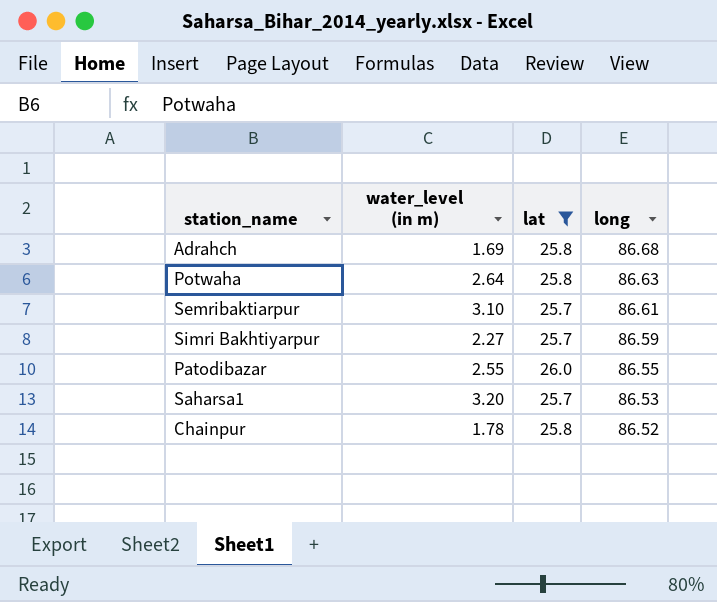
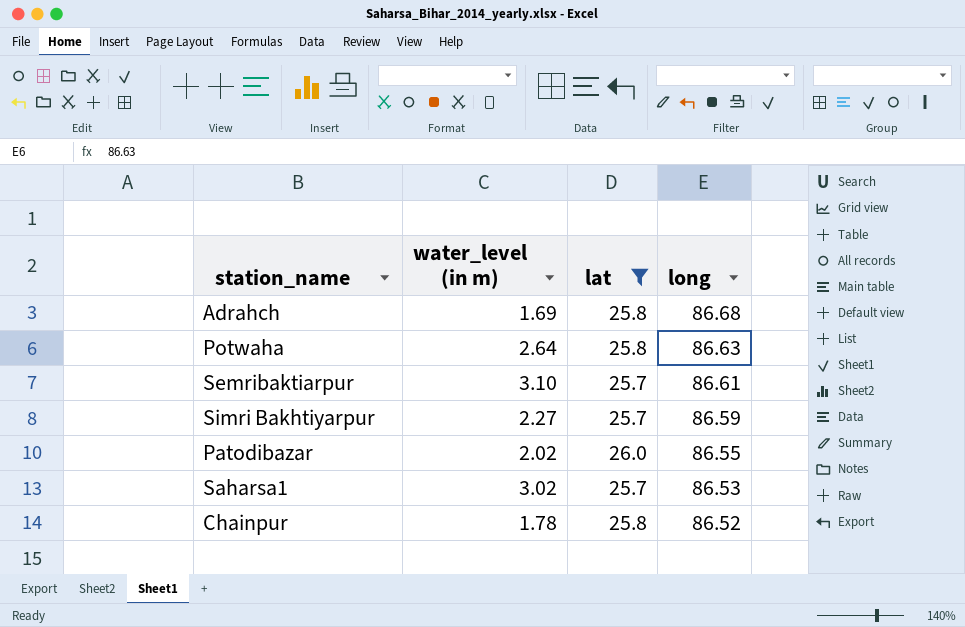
Patodibazar | water_level (in m): 2.55 -> 2.02
Saharsa1 | water_level (in m): 3.20 -> 3.02

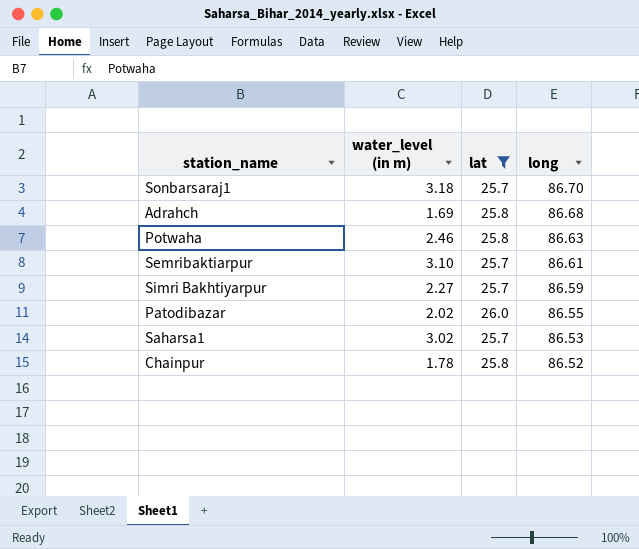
row Sonbarsaraj1: none -> 3.18 | 25.7 | 86.70
Potwaha | water_level (in m): 2.64 -> 2.46

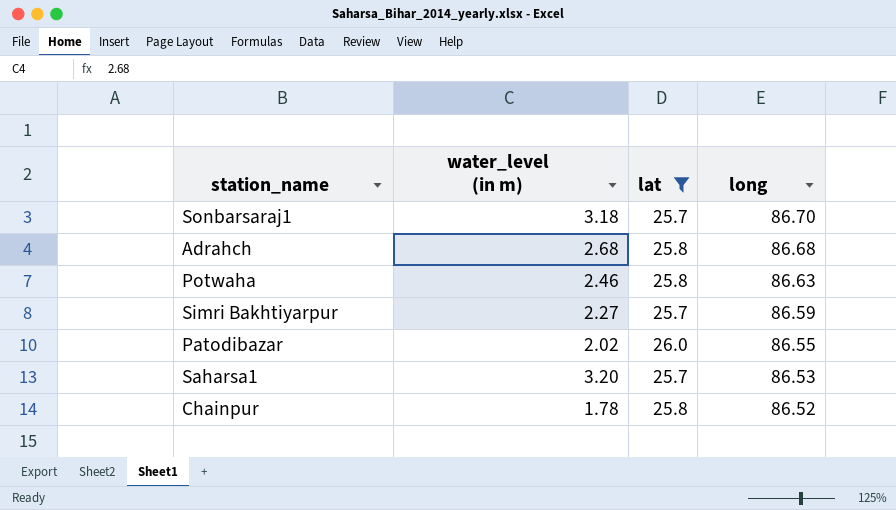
row Semribaktiarpur: 3.10 | 25.7 | 86.61 -> none
Adrahch | water_level (in m): 1.69 -> 2.68
Saharsa1 | water_level (in m): 3.02 -> 3.20

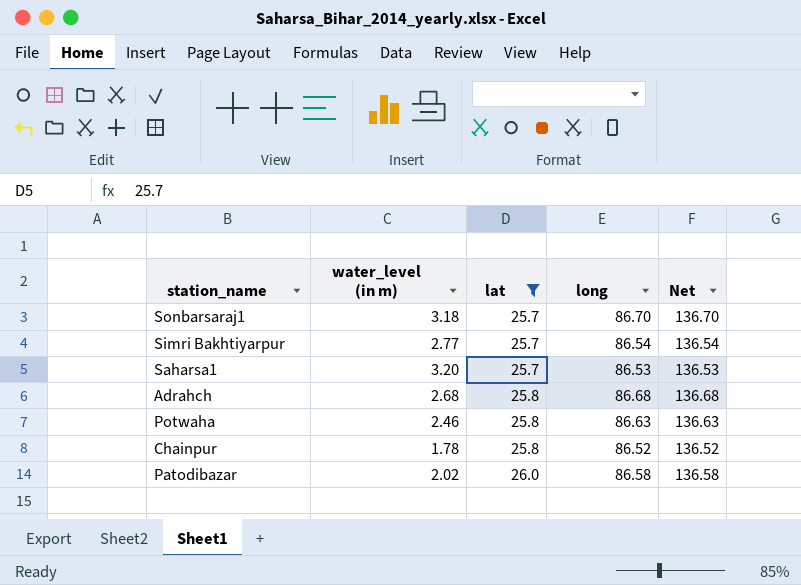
row order: long descending -> lat ascending
column Net | formula: none -> [long] + 50
Simri Bakhtiyarpur | water_level (in m): 2.27 -> 2.77
Simri Bakhtiyarpur | long: 86.59 -> 86.54
Patodibazar | long: 86.55 -> 86.58

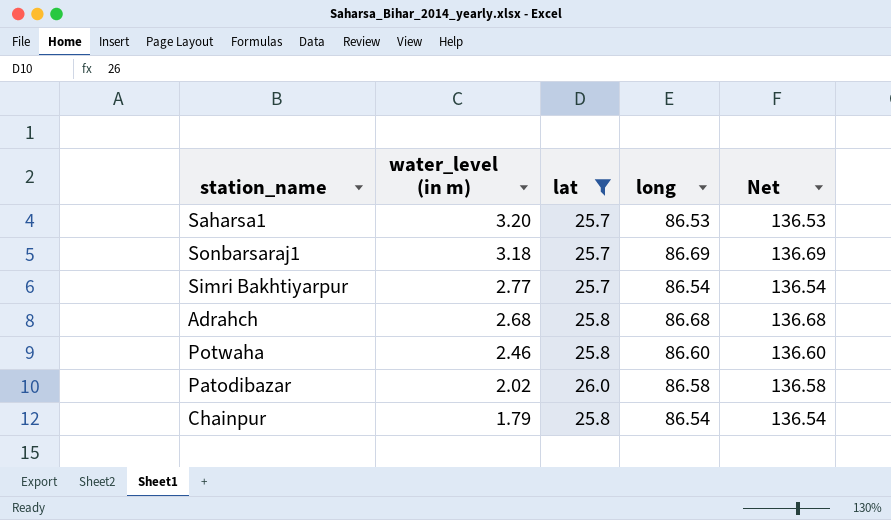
row order: lat ascending -> water_level (in m) descending
Sonbarsaraj1 | long: 86.70 -> 86.69
Sonbarsaraj1 | Net: 136.70 -> 136.69
Potwaha | long: 86.63 -> 86.60
Potwaha | Net: 136.63 -> 136.60
Chainpur | water_level (in m): 1.78 -> 1.79
Chainpur | long: 86.52 -> 86.54
Chainpur | Net: 136.52 -> 136.54

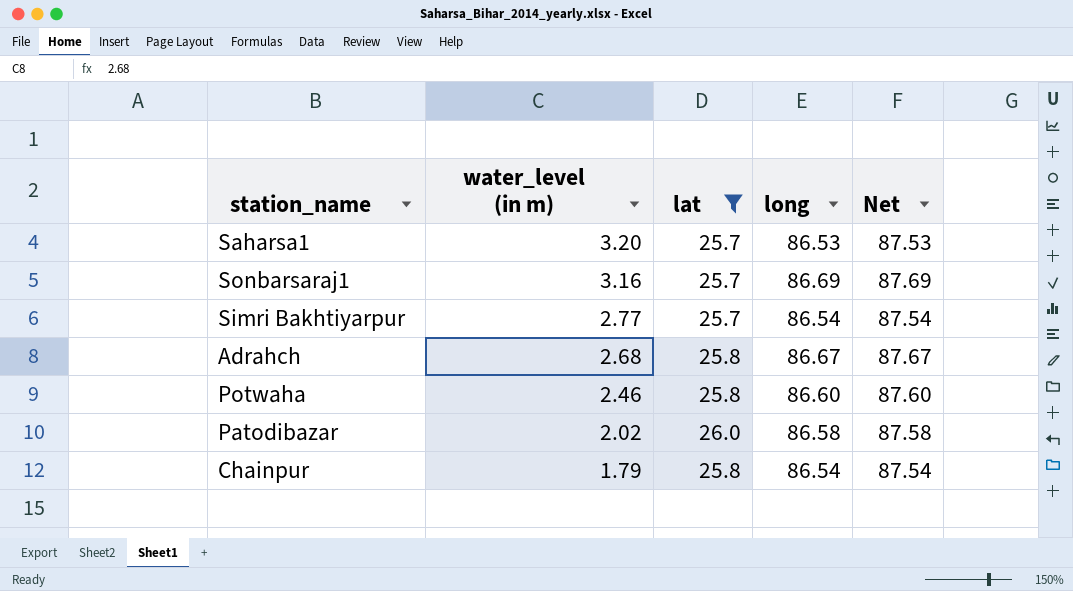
column Net | formula: [long] + 50 -> [long] + 1
Sonbarsaraj1 | water_level (in m): 3.18 -> 3.16
Adrahch | long: 86.68 -> 86.67

